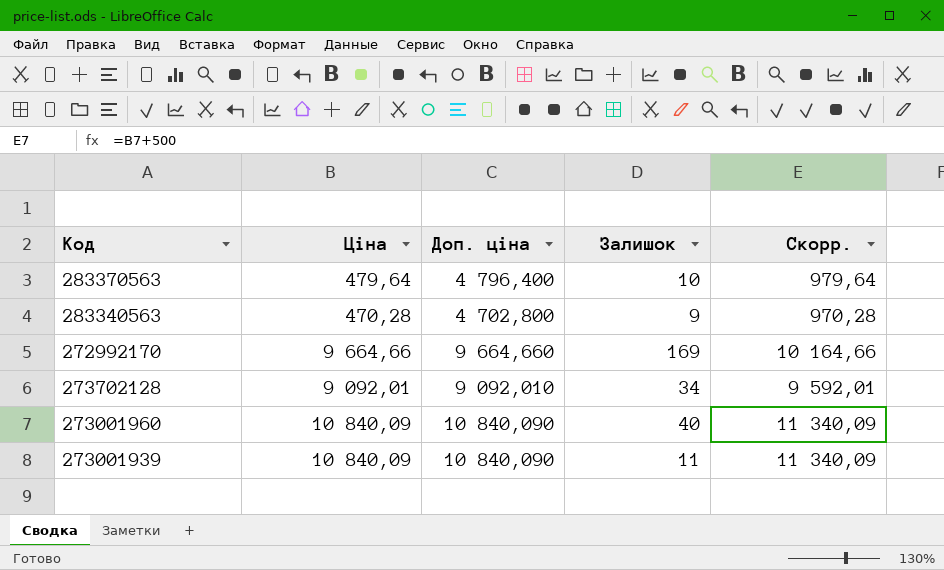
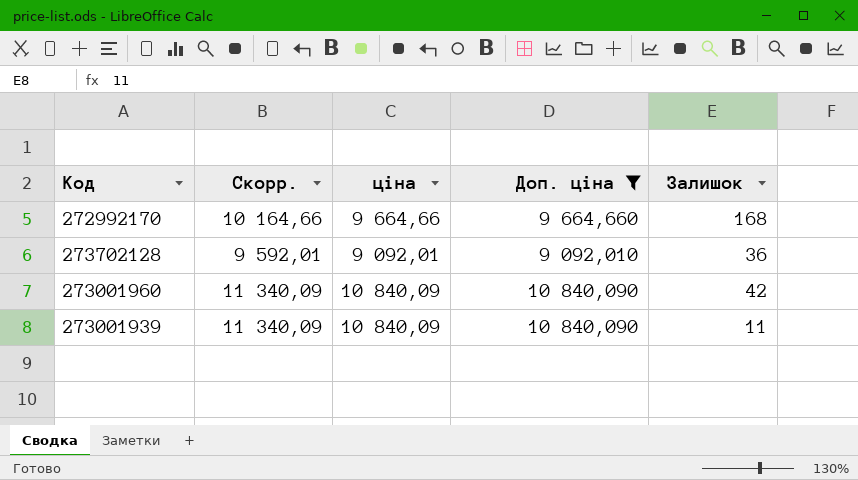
filter: none -> Доп. ціна >= 9 092,010
column Скорр. | position: 5 -> 2
column name: Ціна -> ціна
272992170 | Залишок: 169 -> 168
273702128 | Залишок: 34 -> 36
273001960 | Залишок: 40 -> 42

